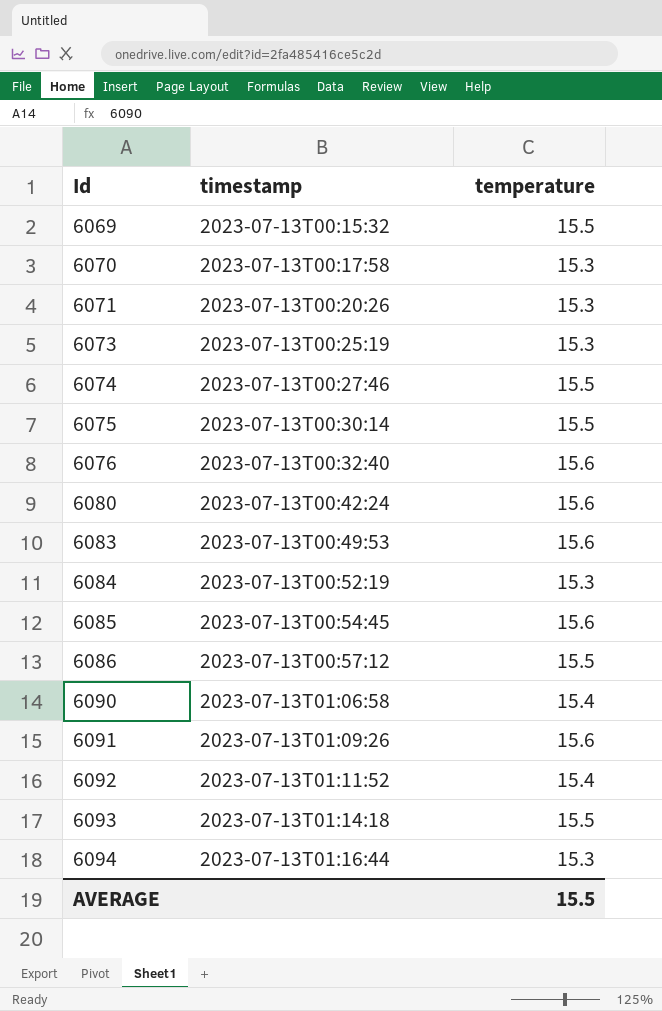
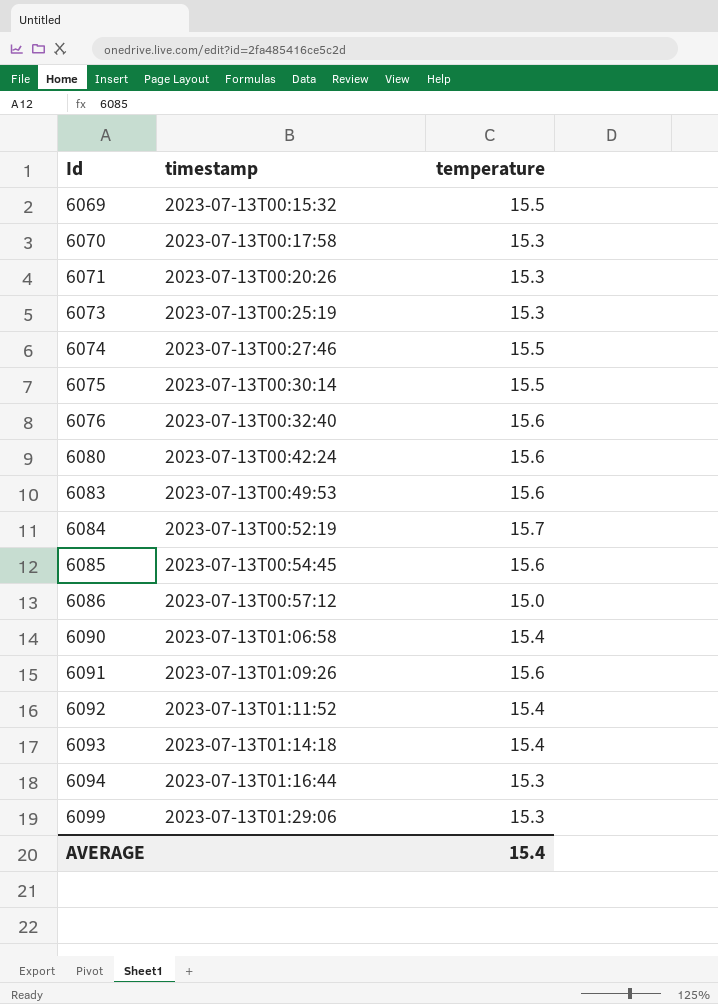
6084 | temperature: 15.3 -> 15.7
6086 | temperature: 15.5 -> 15.0
6093 | temperature: 15.5 -> 15.4
row 6099: none -> 2023-07-13T01:29:06 | 15.3
AVERAGE | temperature: 15.5 -> 15.4

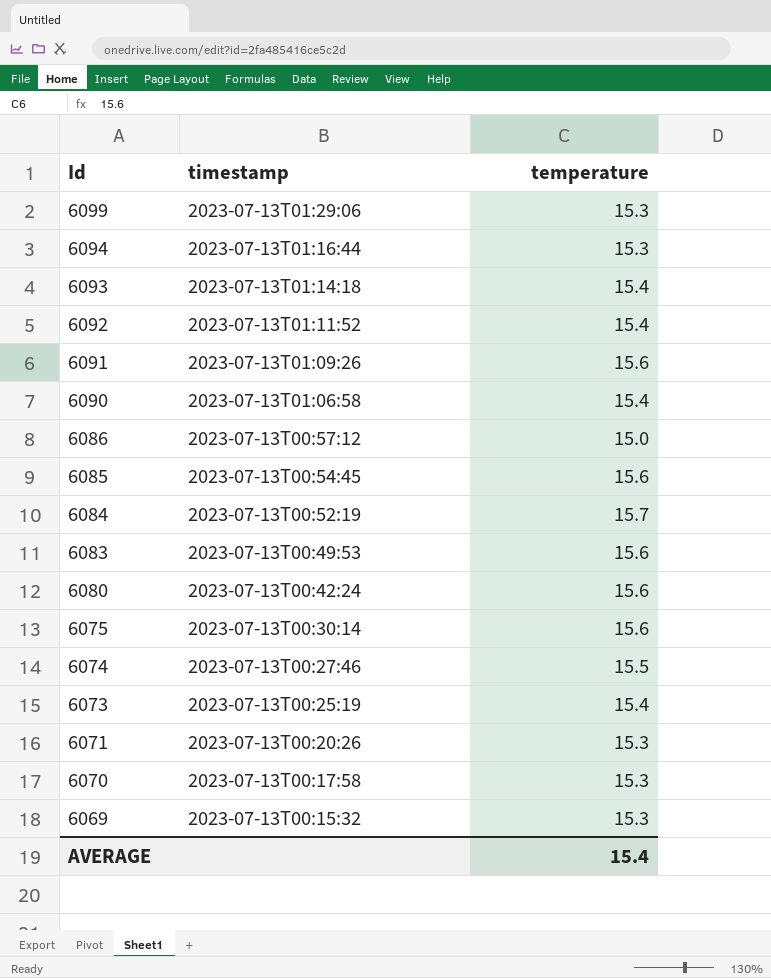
row order: Id ascending -> Id descending
row 6076: 2023-07-13T00:32:40 | 15.6 -> none
6075 | temperature: 15.5 -> 15.6
6073 | temperature: 15.3 -> 15.4
6069 | temperature: 15.5 -> 15.3

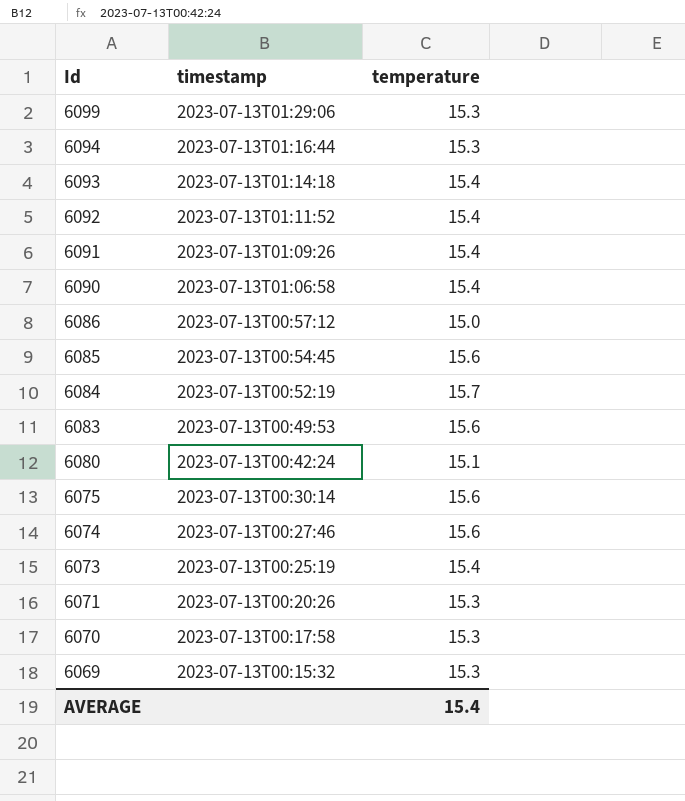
6091 | temperature: 15.6 -> 15.4
6080 | temperature: 15.6 -> 15.1
6074 | temperature: 15.5 -> 15.6

